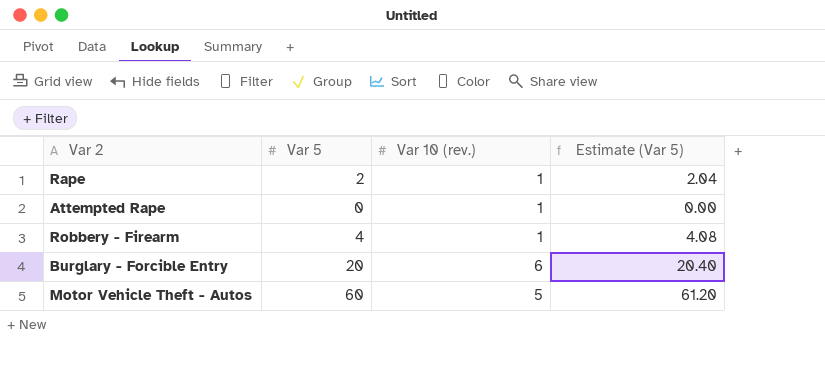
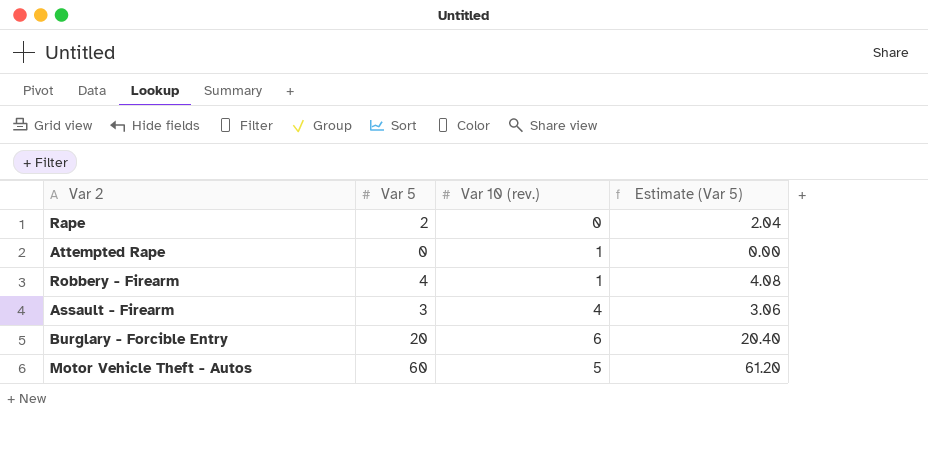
Rape | Var 10 (rev.): 1 -> 0
row Assault - Firearm: none -> 3 | 4 | 3.06

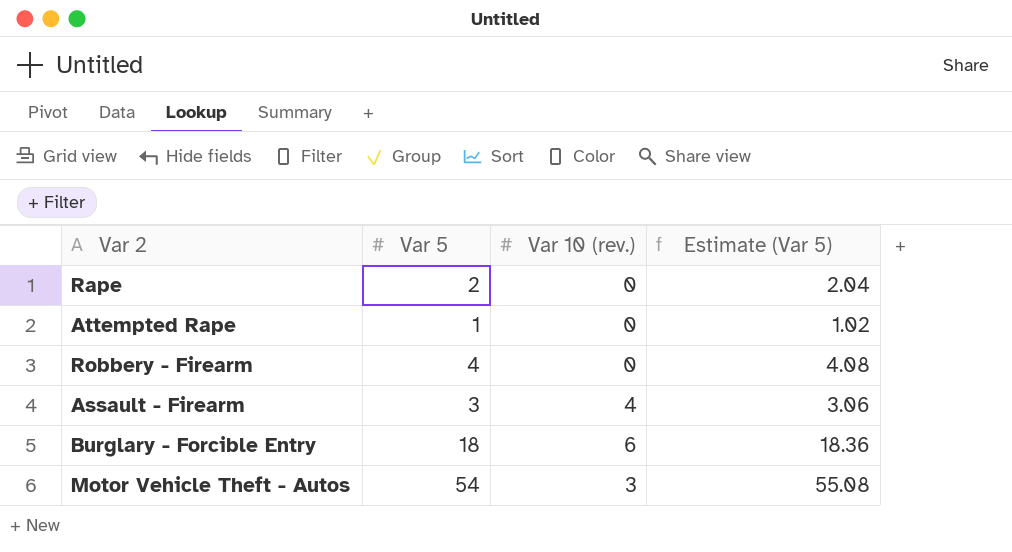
Attempted Rape | Var 5: 0 -> 1
Attempted Rape | Var 10 (rev.): 1 -> 0
Attempted Rape | Estimate (Var 5): 0.00 -> 1.02
Robbery - Firearm | Var 10 (rev.): 1 -> 0
Burglary - Forcible Entry | Var 5: 20 -> 18
Burglary - Forcible Entry | Estimate (Var 5): 20.40 -> 18.36
Motor Vehicle Theft - Autos | Var 5: 60 -> 54
Motor Vehicle Theft - Autos | Var 10 (rev.): 5 -> 3
Motor Vehicle Theft - Autos | Estimate (Var 5): 61.20 -> 55.08

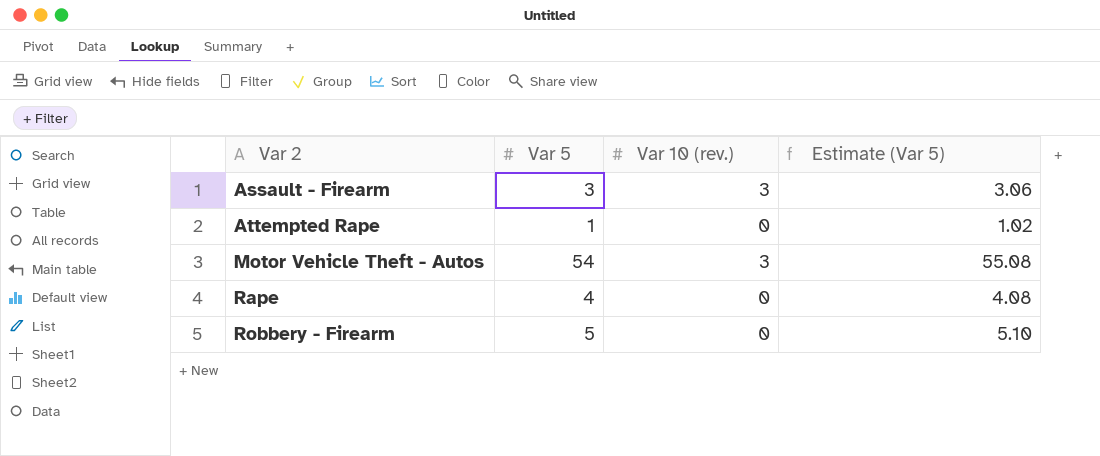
row order: none -> Var 2 ascending
row Burglary - Forcible Entry: 18 | 6 | 18.36 -> none
Assault - Firearm | Var 10 (rev.): 4 -> 3
Rape | Var 5: 2 -> 4
Rape | Estimate (Var 5): 2.04 -> 4.08
Robbery - Firearm | Var 5: 4 -> 5
Robbery - Firearm | Estimate (Var 5): 4.08 -> 5.10

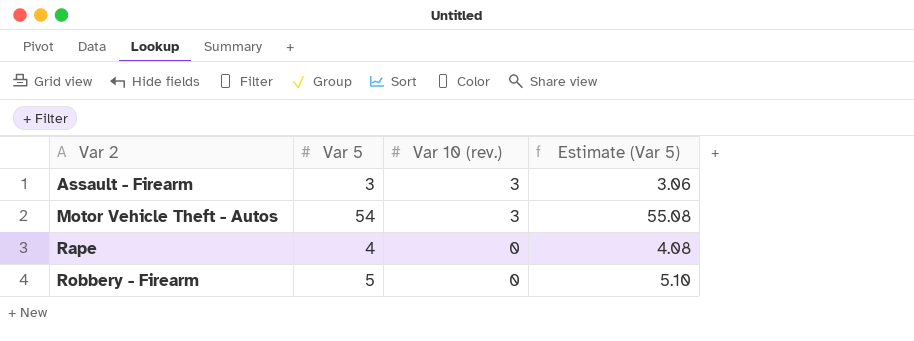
row Attempted Rape: 1 | 0 | 1.02 -> none

